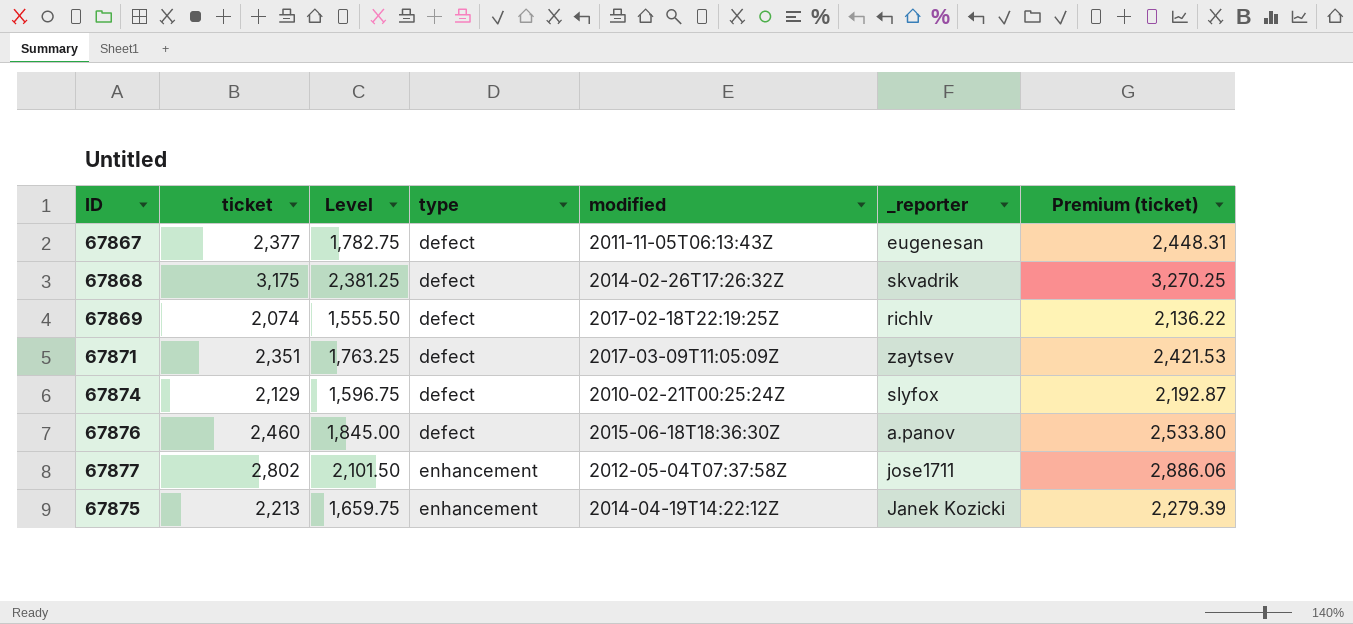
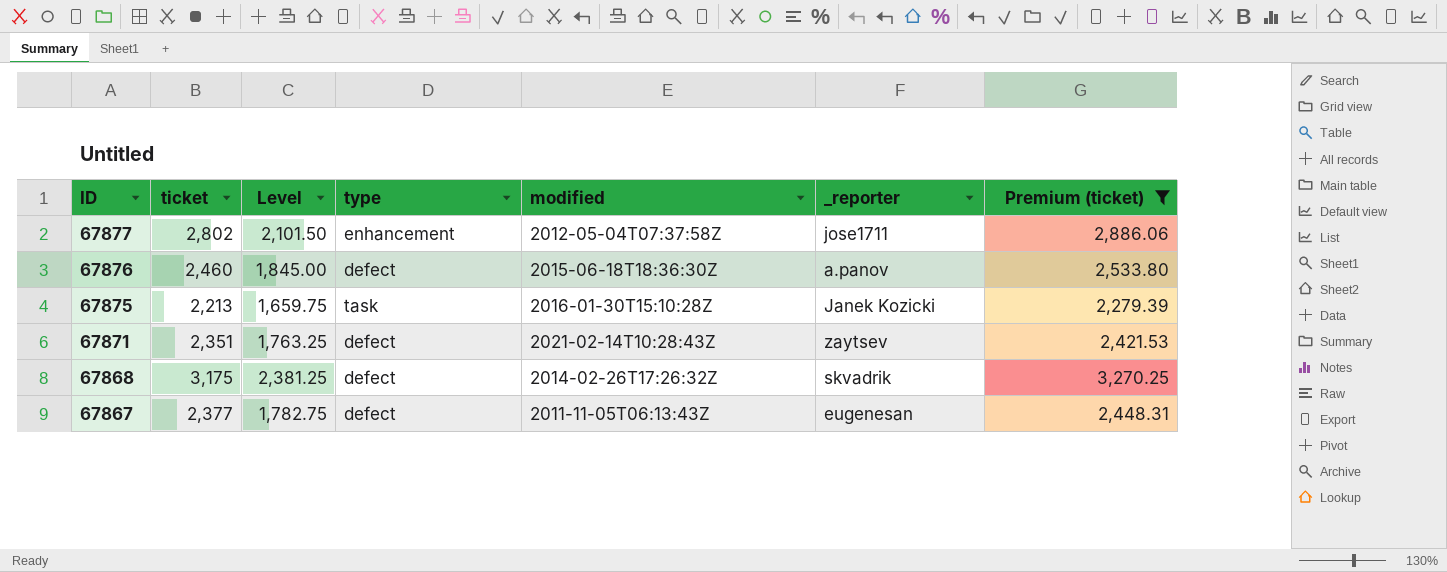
filter: none -> Premium (ticket) >= 2,279.39
row order: type ascending -> ID descending
67875 | type: enhancement -> task
67875 | modified: 2014-04-19T14:22:12Z -> 2016-01-30T15:10:28Z
67871 | modified: 2017-03-09T11:05:09Z -> 2021-02-14T10:28:43Z

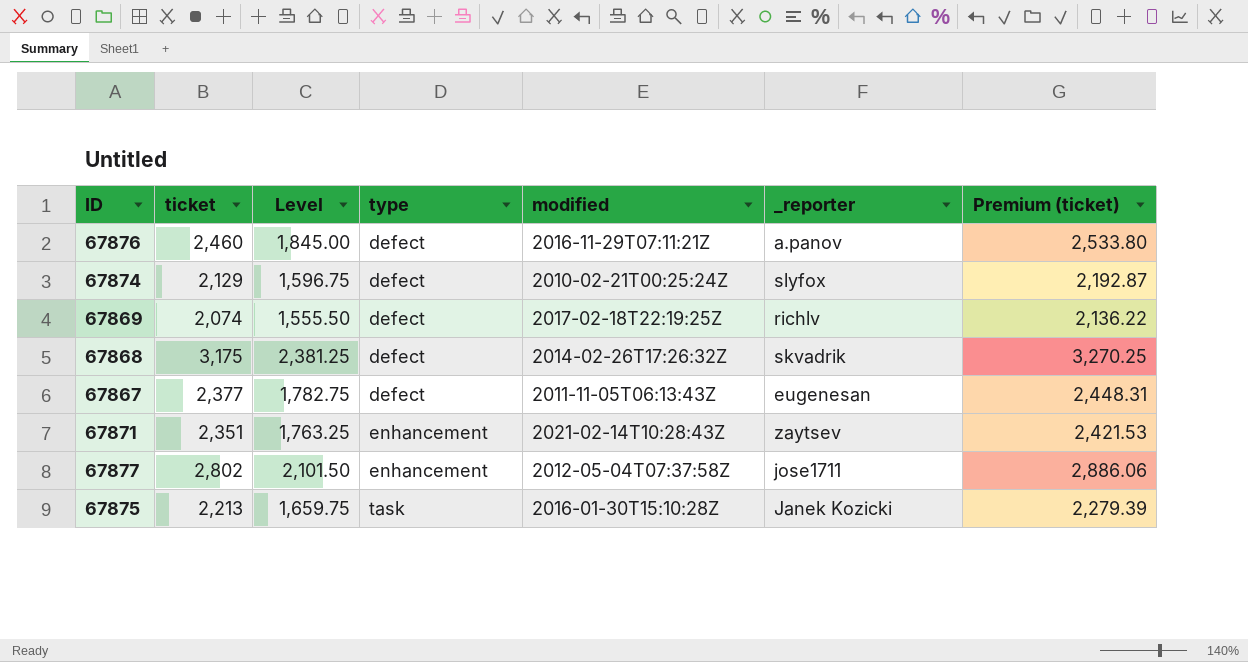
filter: Premium (ticket) >= 2,279.39 -> none
row order: ID descending -> type ascending
67876 | modified: 2015-06-18T18:36:30Z -> 2016-11-29T07:11:21Z
67871 | type: defect -> enhancement

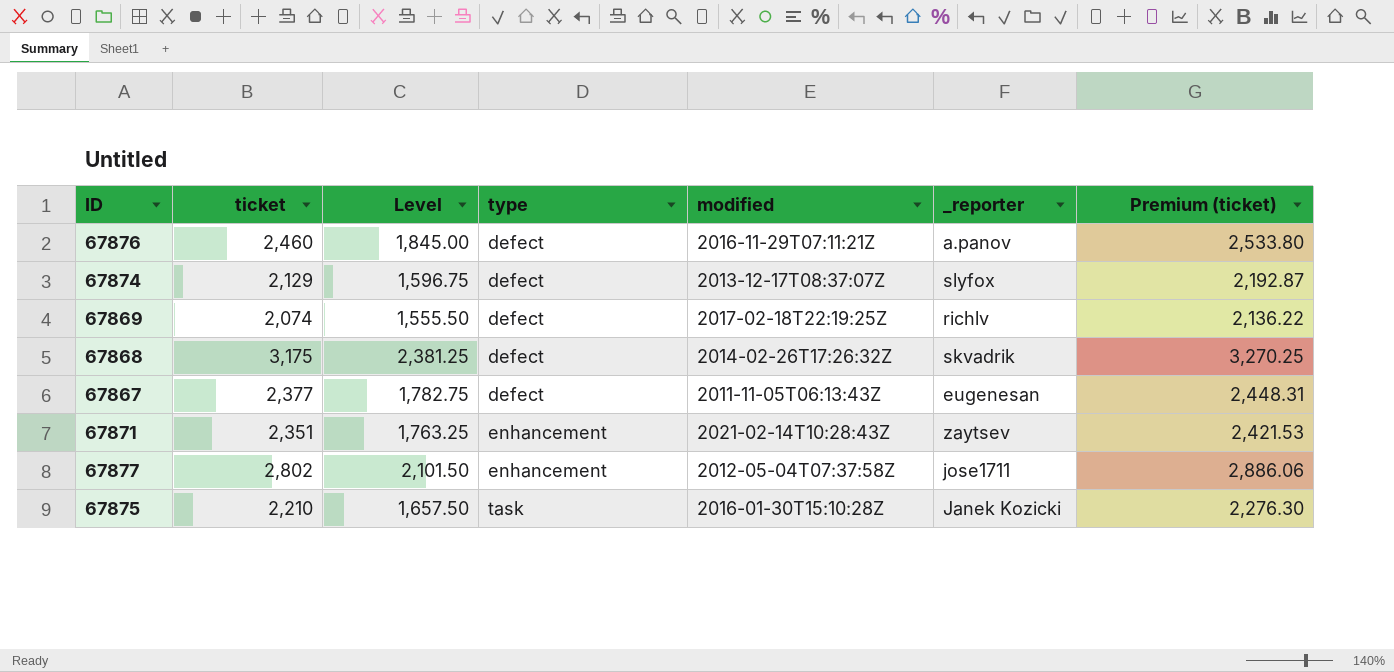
67874 | modified: 2010-02-21T00:25:24Z -> 2013-12-17T08:37:07Z
67875 | ticket: 2,213 -> 2,210
67875 | Level: 1,659.75 -> 1,657.50
67875 | Premium (ticket): 2,279.39 -> 2,276.30

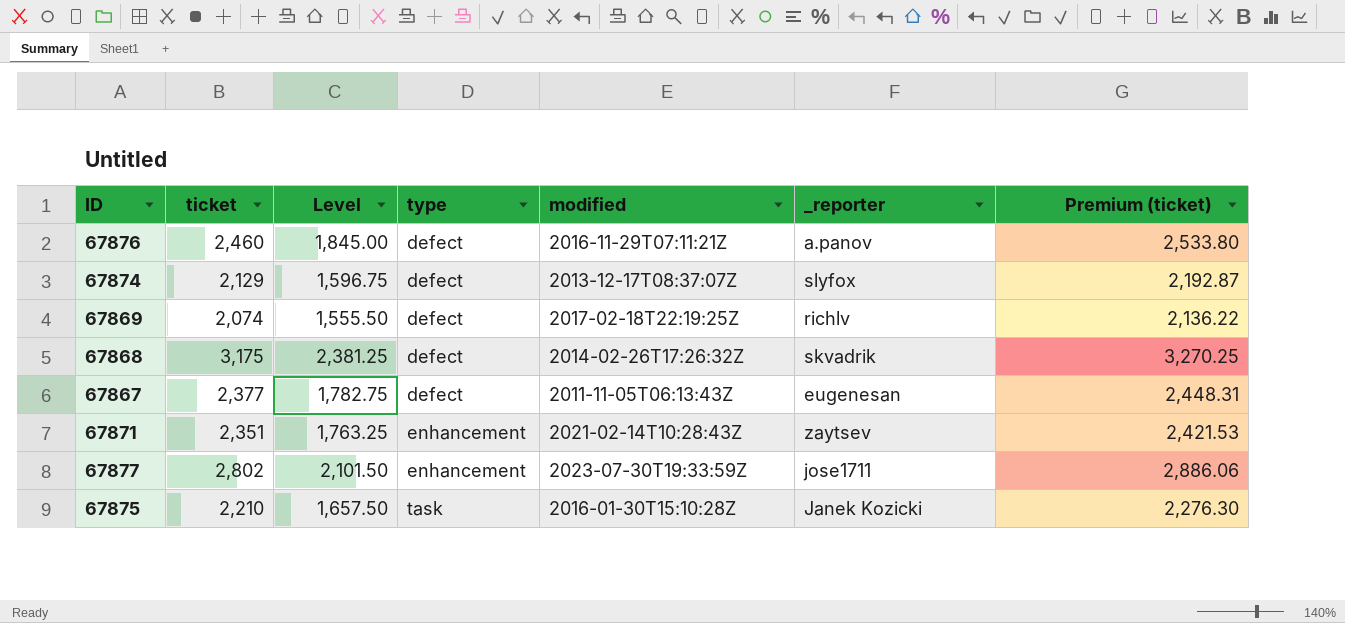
67877 | modified: 2012-05-04T07:37:58Z -> 2023-07-30T19:33:59Z

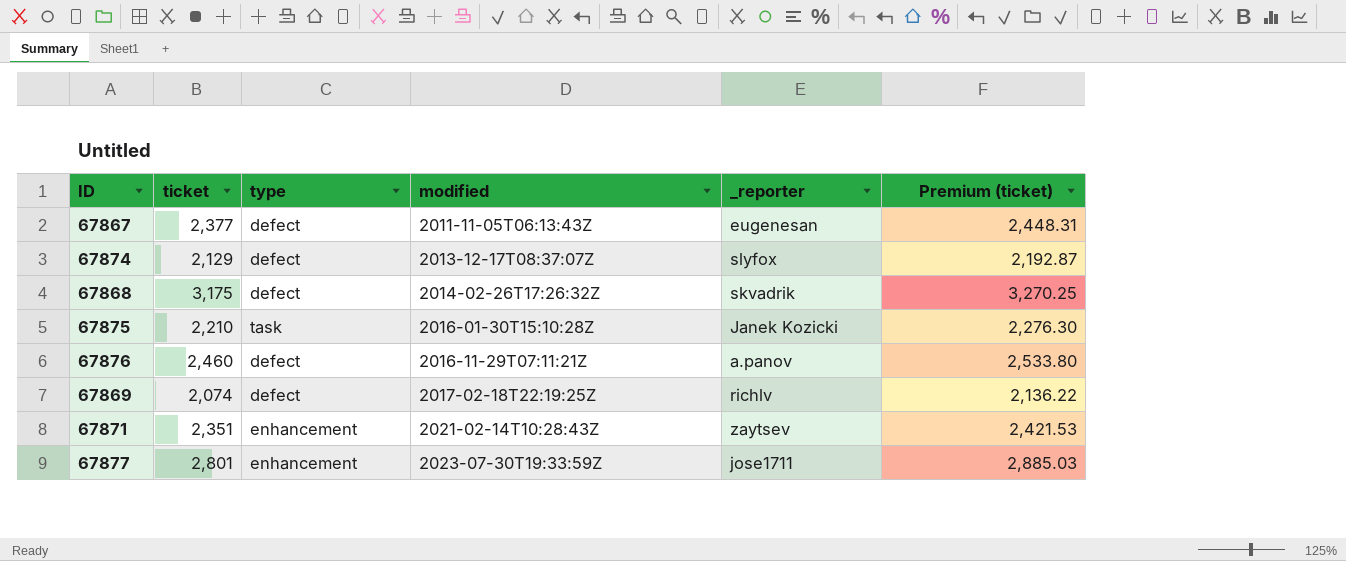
row order: type ascending -> modified ascending
column Level | formula: [ticket] * 0.75 -> none
67877 | ticket: 2,802 -> 2,801
67877 | Premium (ticket): 2,886.06 -> 2,885.03

